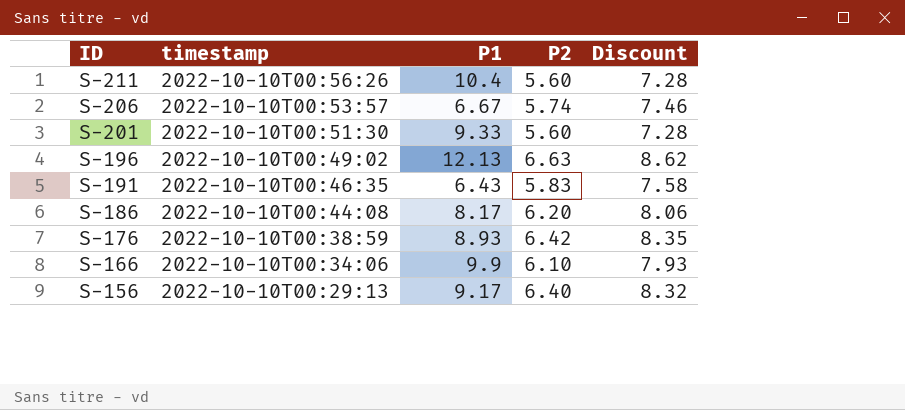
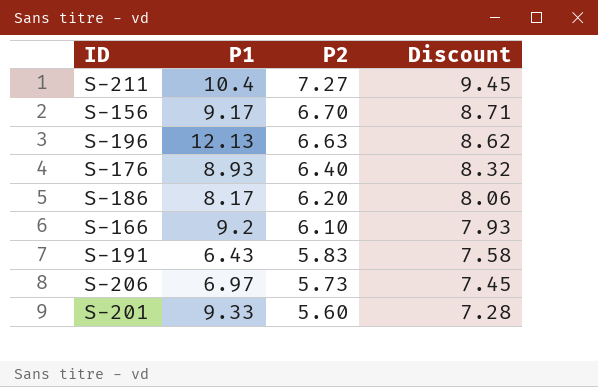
row order: ID descending -> P2 descending
column timestamp | position: 2 -> none
S-211 | P2: 5.60 -> 7.27
S-211 | Discount: 7.28 -> 9.45
S-156 | P2: 6.40 -> 6.70
S-156 | Discount: 8.32 -> 8.71
S-176 | P2: 6.42 -> 6.40
S-176 | Discount: 8.35 -> 8.32
S-166 | P1: 9.9 -> 9.2
S-206 | P1: 6.67 -> 6.97
S-206 | P2: 5.74 -> 5.73
S-206 | Discount: 7.46 -> 7.45

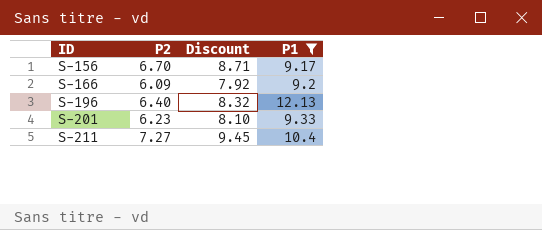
filter: none -> P1 >= 9.17
row order: P2 descending -> ID ascending
column P1 | position: 2 -> 4
S-166 | P2: 6.10 -> 6.09
S-166 | Discount: 7.93 -> 7.92
S-196 | P2: 6.63 -> 6.40
S-196 | Discount: 8.62 -> 8.32
S-201 | P2: 5.60 -> 6.23
S-201 | Discount: 7.28 -> 8.10

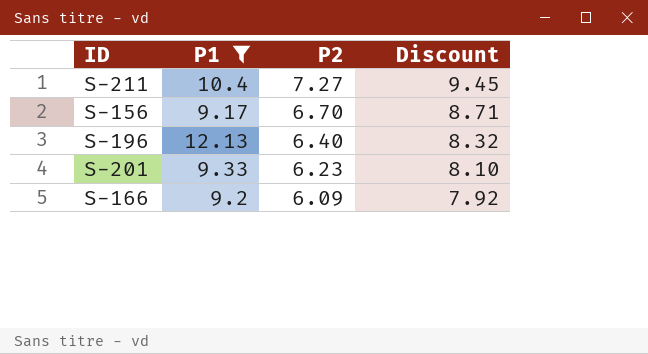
row order: ID ascending -> P2 descending
column P1 | position: 4 -> 2

